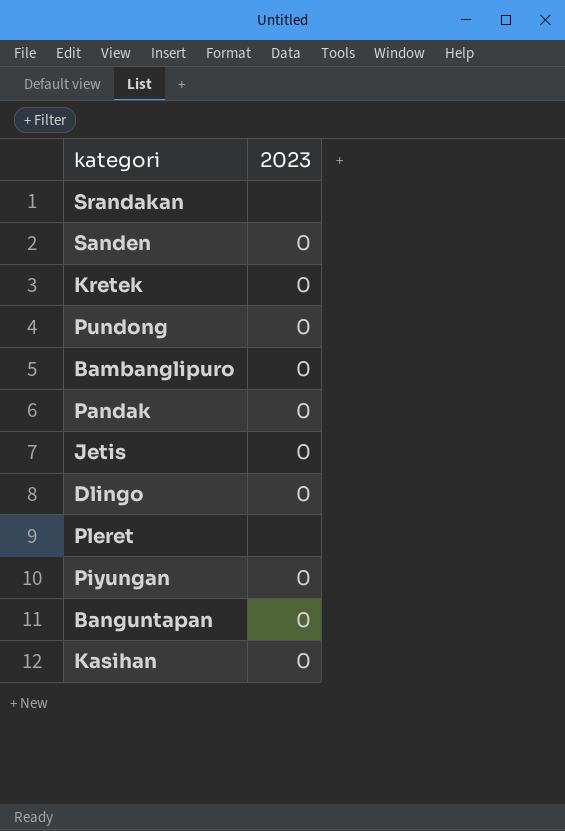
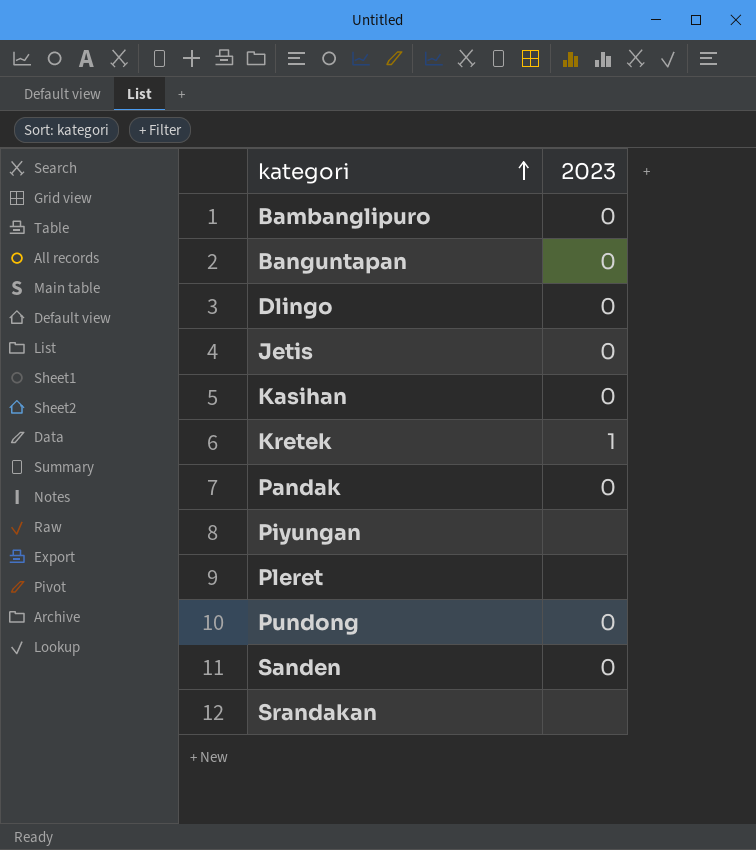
row order: none -> kategori ascending
Kretek | 2023: 0 -> 1
Piyungan | 2023: 0 -> none

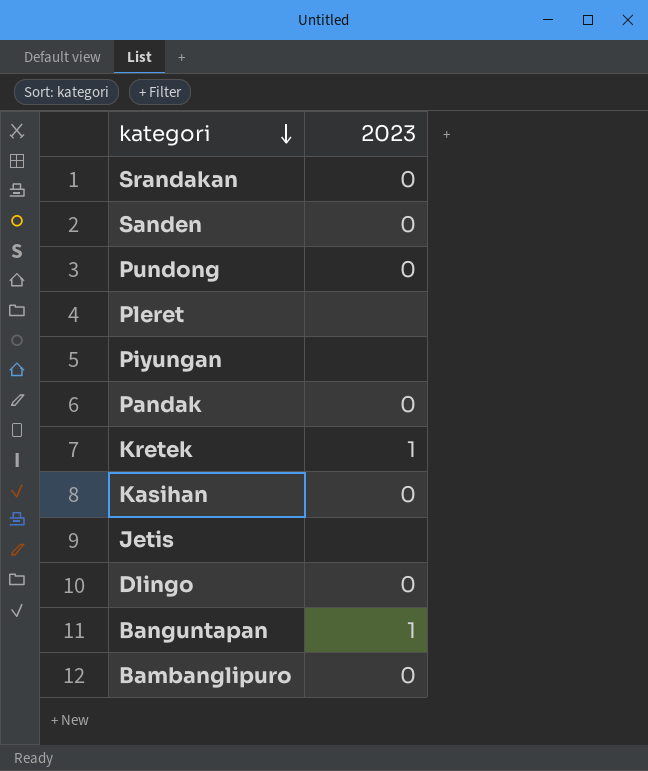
row order: kategori ascending -> kategori descending
Srandakan | 2023: none -> 0
Jetis | 2023: 0 -> none
Banguntapan | 2023: 0 -> 1

